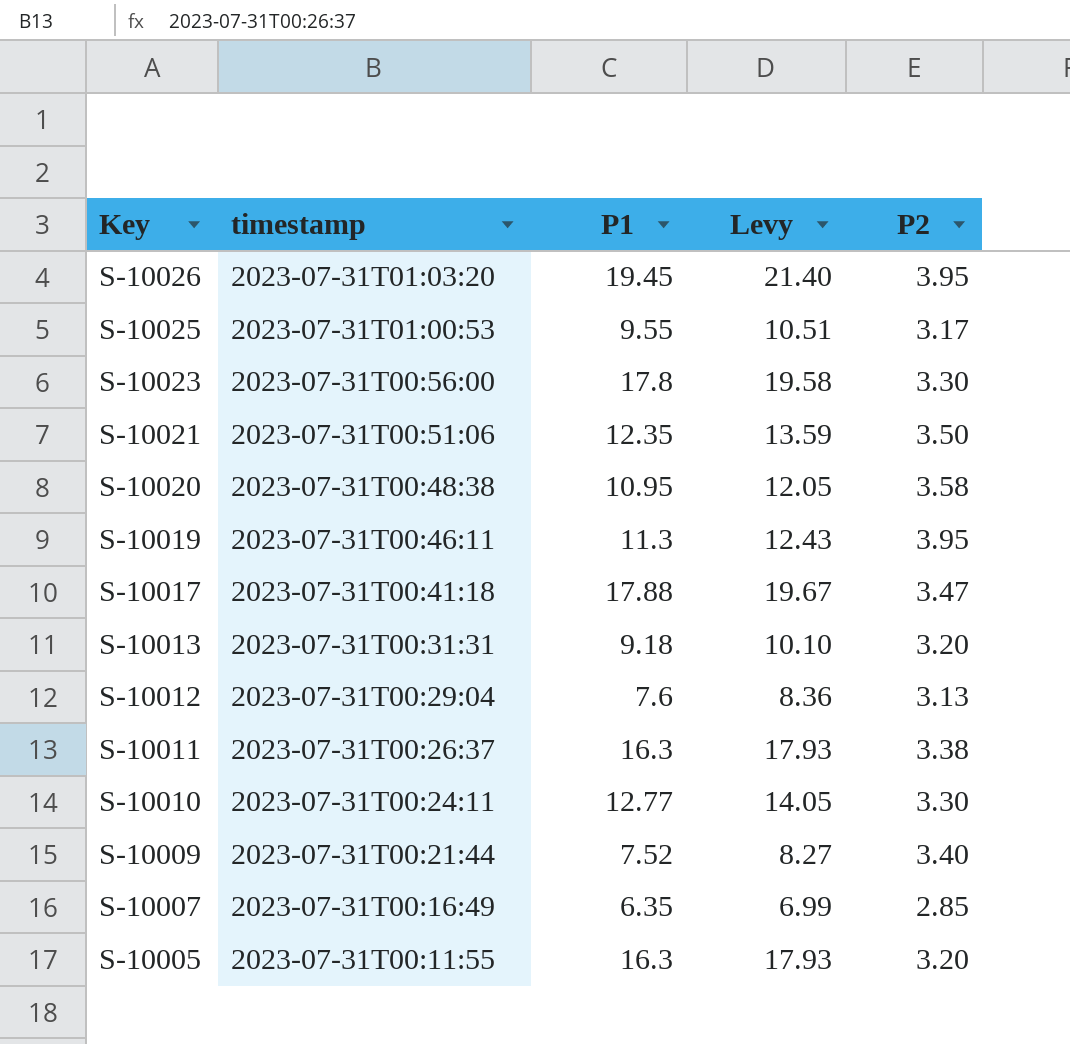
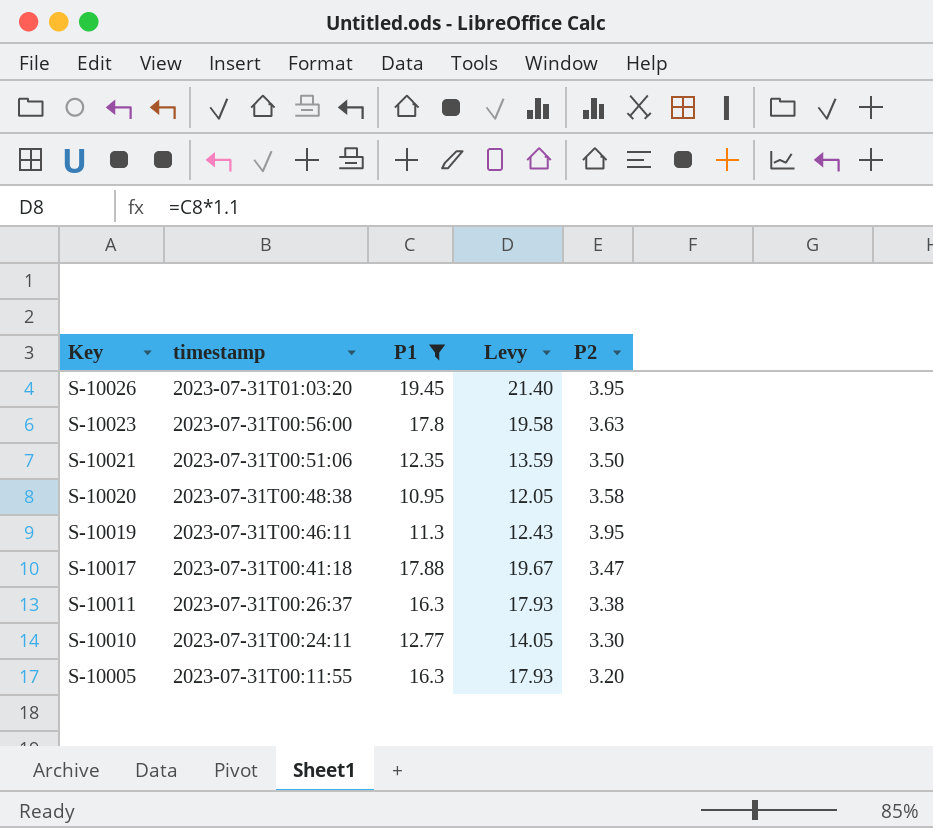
filter: none -> P1 >= 10.95
S-10023 | P2: 3.30 -> 3.63

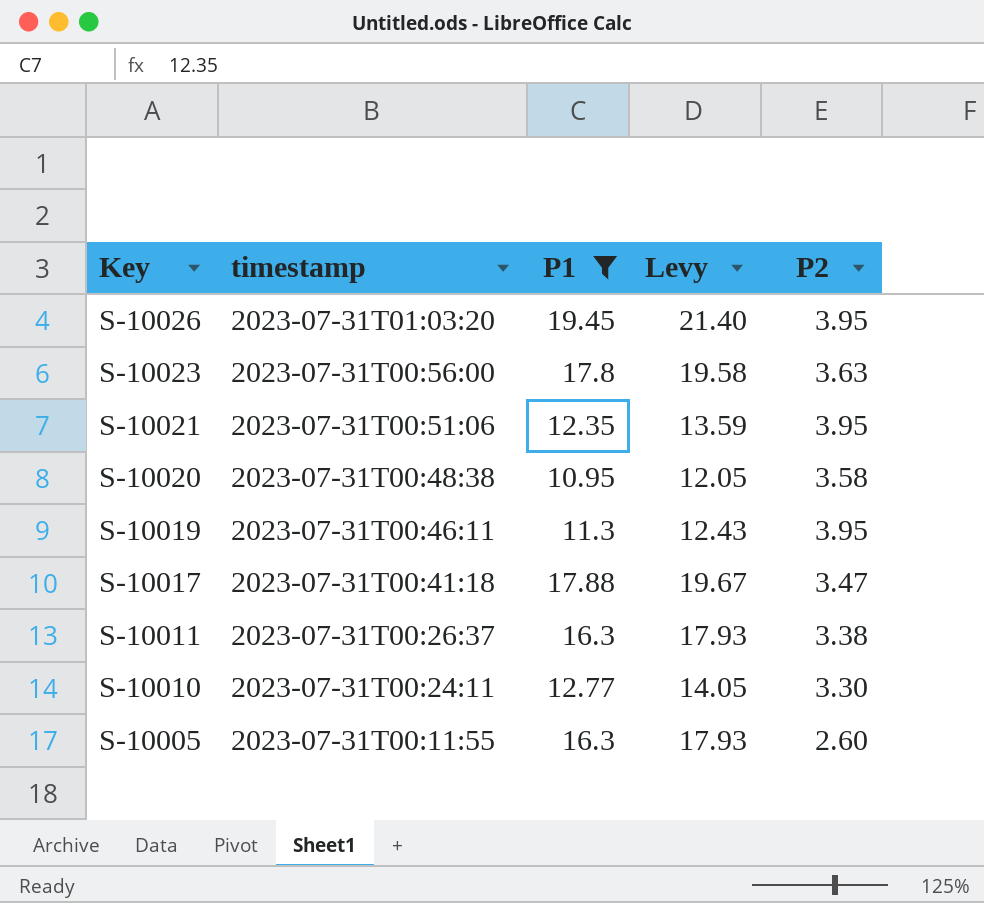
S-10021 | P2: 3.50 -> 3.95
S-10005 | P2: 3.20 -> 2.60

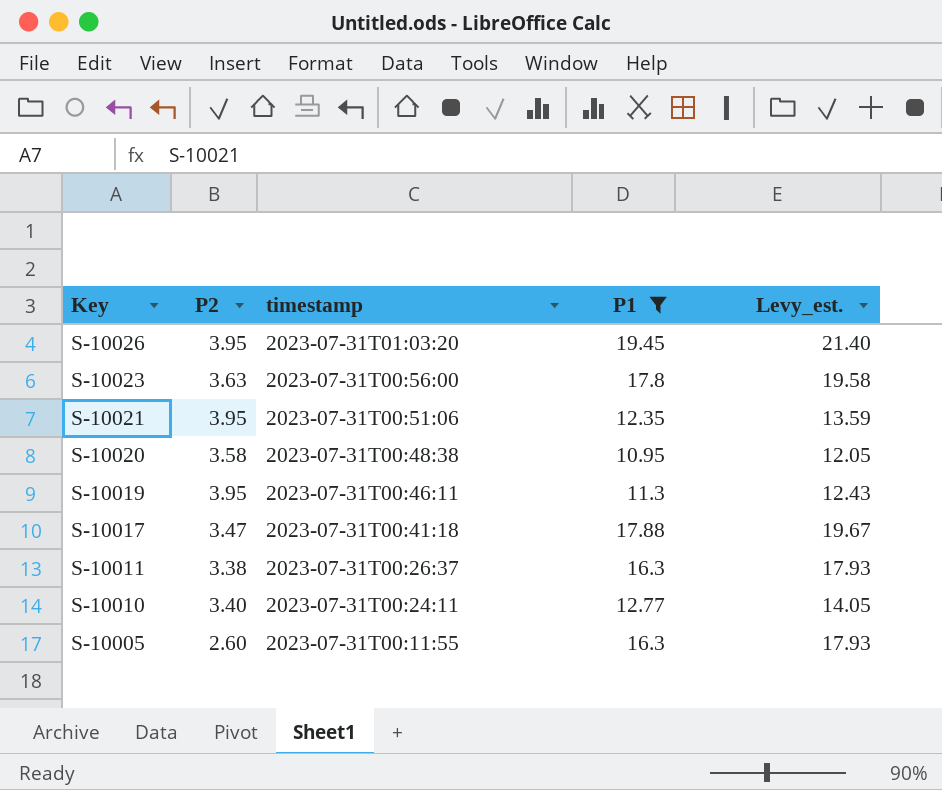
column P2 | position: 5 -> 2
column name: Levy -> Levy_est.
S-10010 | P2: 3.30 -> 3.40

